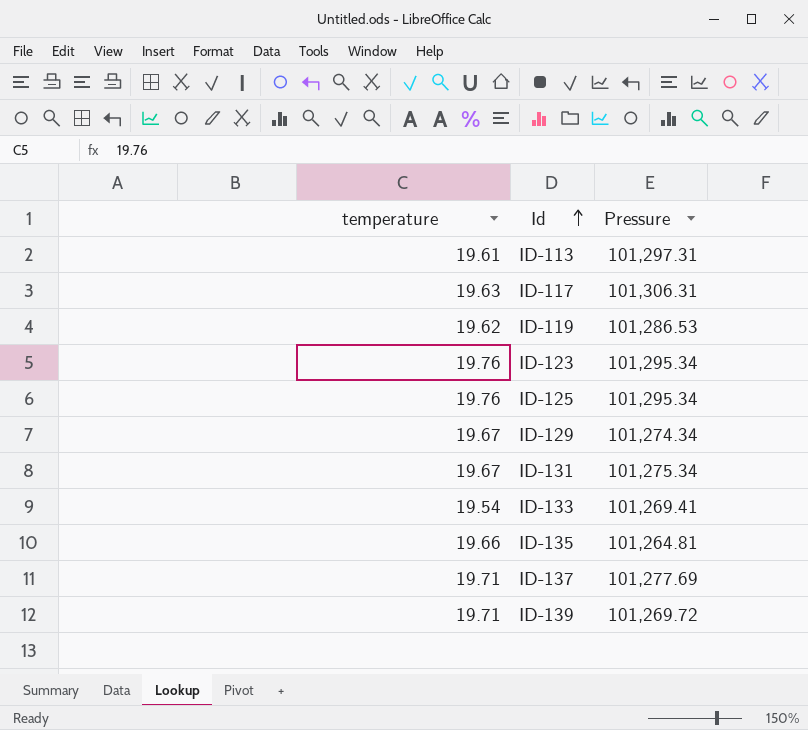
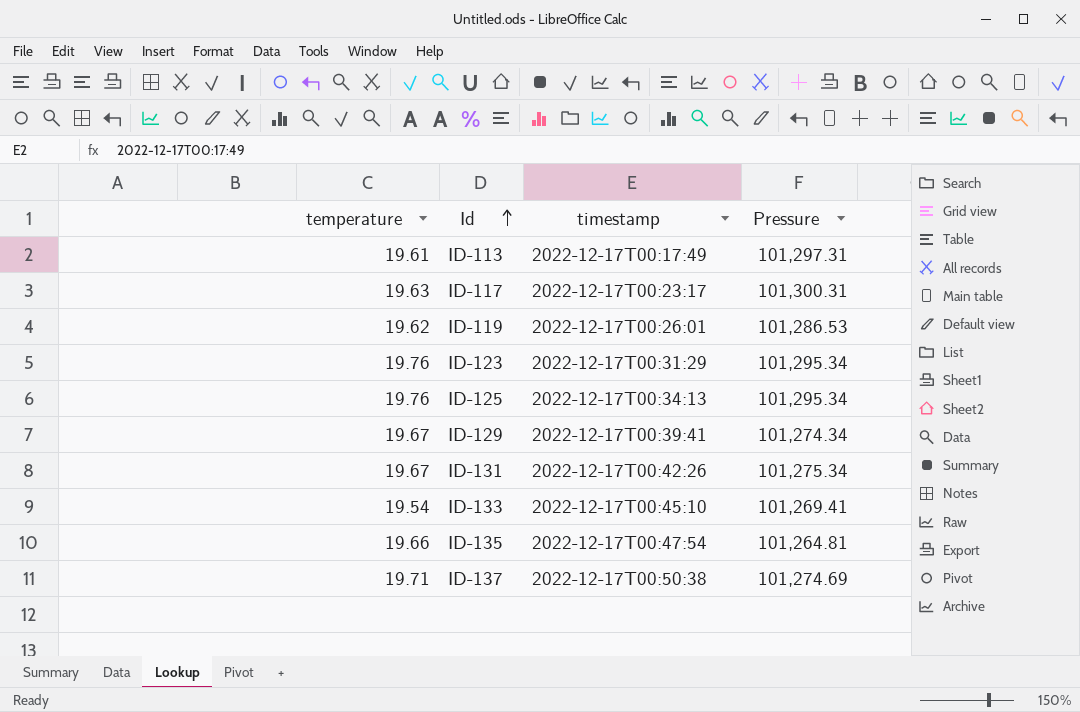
column timestamp | position: none -> 3
row ID-139: 19.71 | 101,269.72 -> none
ID-117 | Pressure: 101,306.31 -> 101,300.31
ID-137 | Pressure: 101,277.69 -> 101,274.69

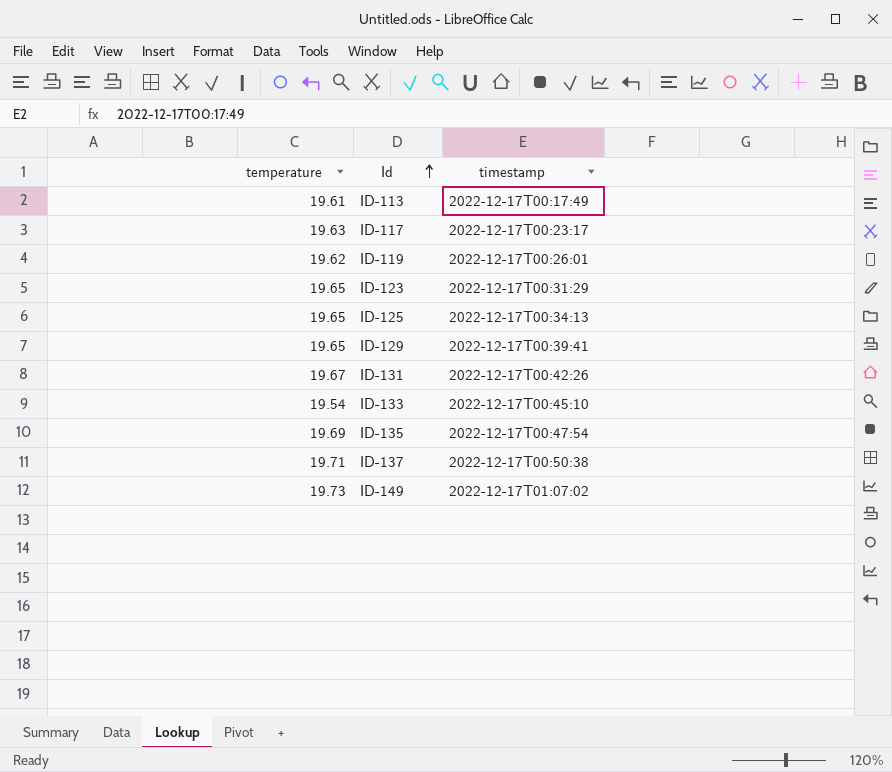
column Pressure | position: 4 -> none
ID-123 | temperature: 19.76 -> 19.65
ID-125 | temperature: 19.76 -> 19.65
ID-129 | temperature: 19.67 -> 19.65
ID-135 | temperature: 19.66 -> 19.69
row ID-149: none -> 19.73 | 2022-12-17T01:07:02

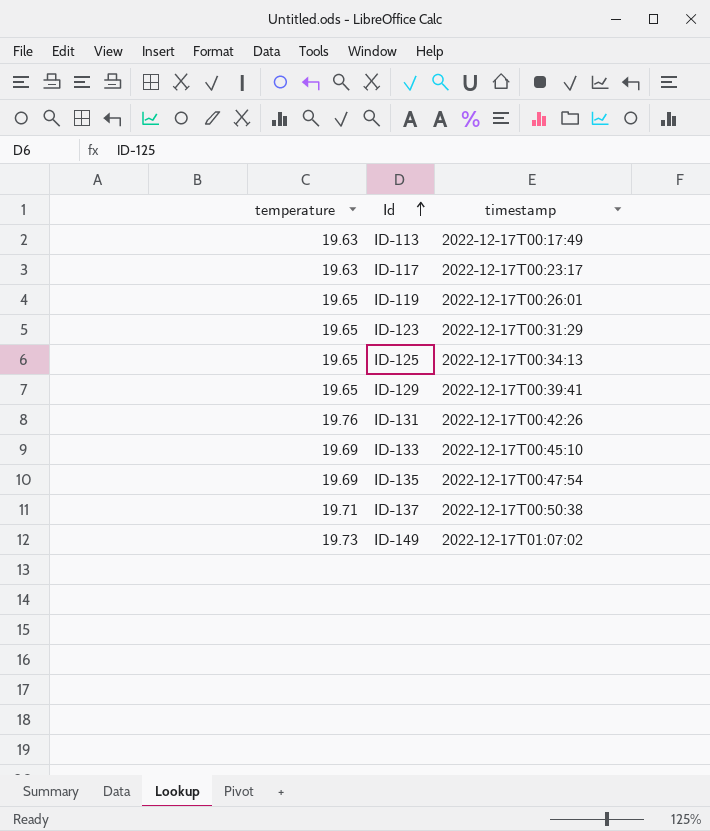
ID-113 | temperature: 19.61 -> 19.63
ID-119 | temperature: 19.62 -> 19.65
ID-131 | temperature: 19.67 -> 19.76
ID-133 | temperature: 19.54 -> 19.69

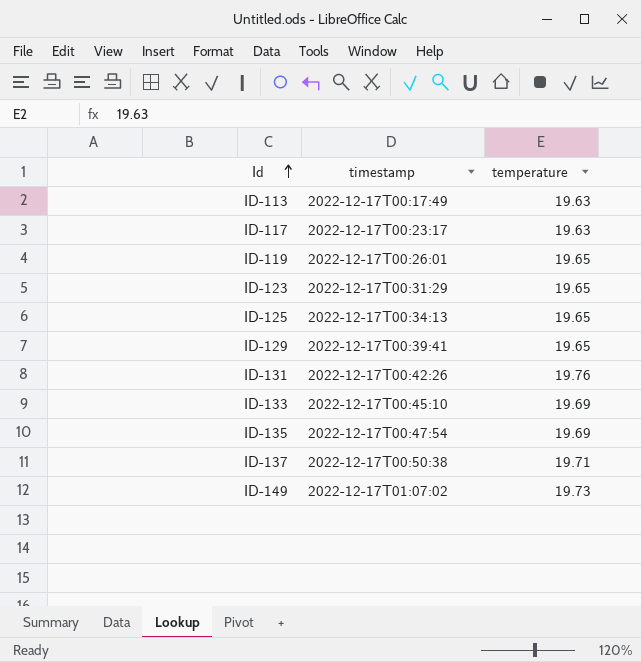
column temperature | position: 1 -> 3

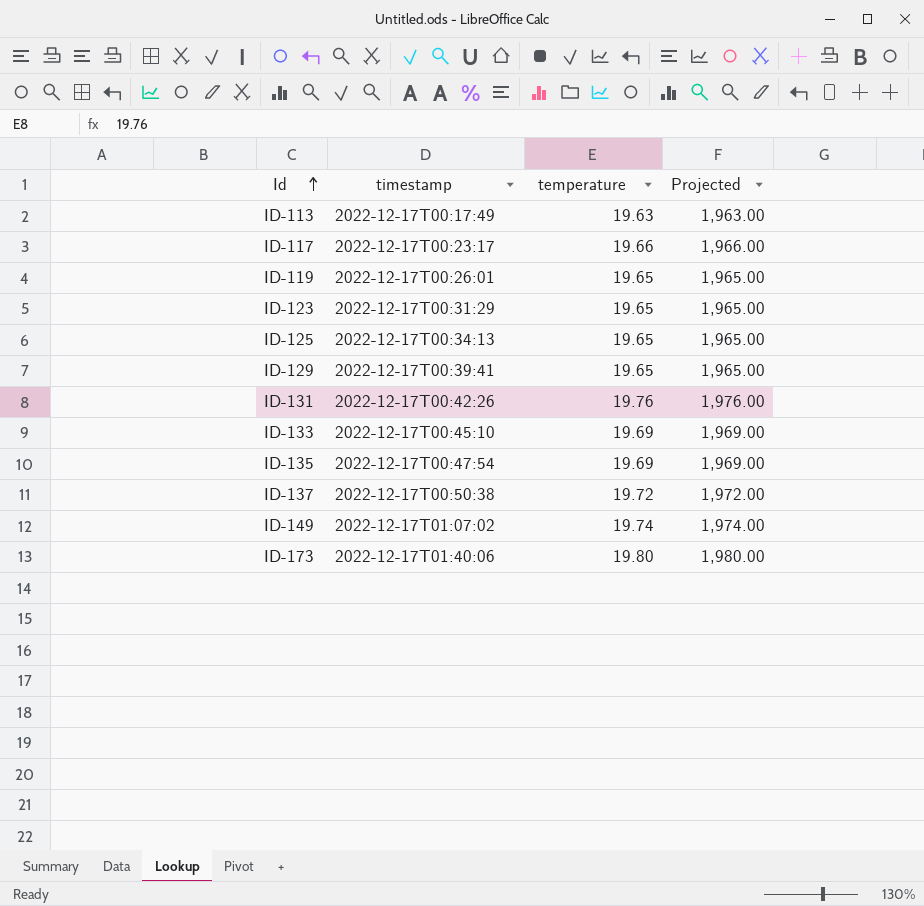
column Projected | formula: none -> [temperature] * 100
ID-117 | temperature: 19.63 -> 19.66
ID-137 | temperature: 19.71 -> 19.72
ID-149 | temperature: 19.73 -> 19.74
row ID-173: none -> 2022-12-17T01:40:06 | 19.80 | 1,980.00

